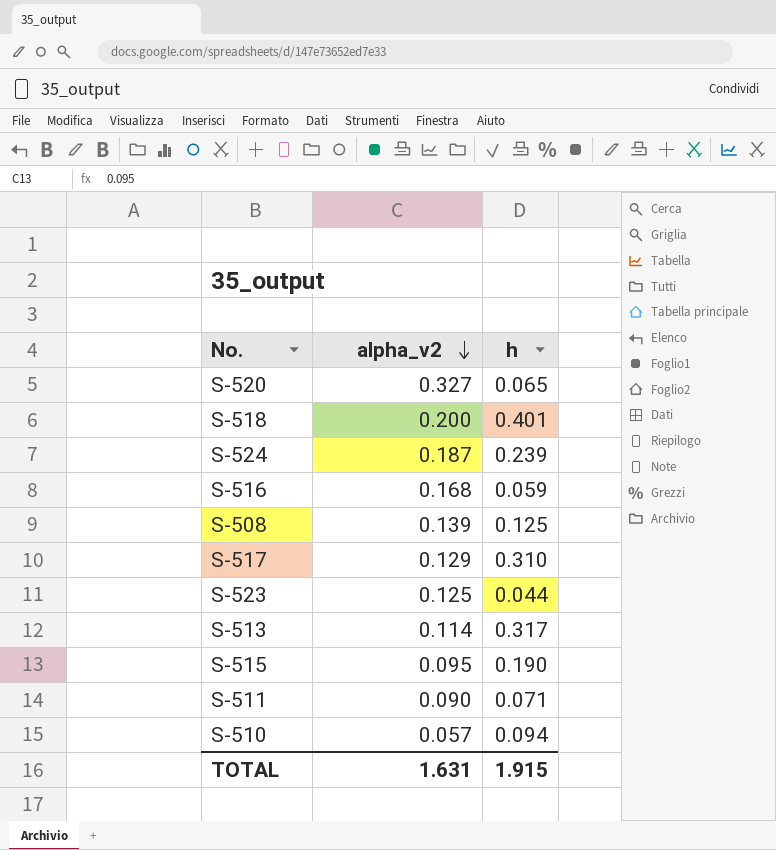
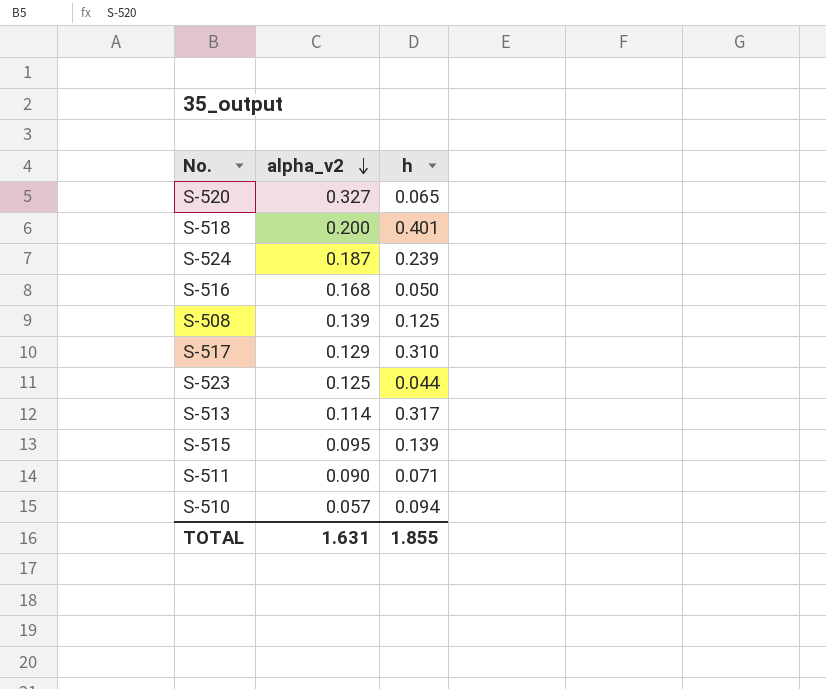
S-516 | h: 0.059 -> 0.050
S-515 | h: 0.190 -> 0.139
TOTAL | h: 1.915 -> 1.855

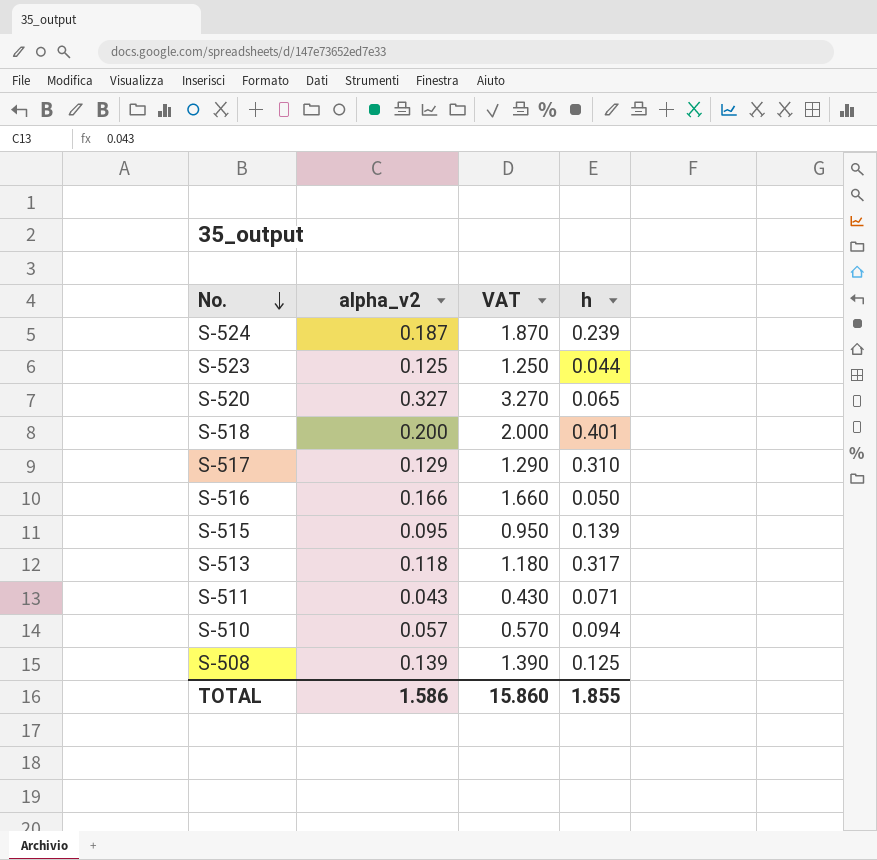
row order: alpha_v2 descending -> No. descending
column VAT | formula: none -> [alpha_v2] * 10
S-516 | alpha_v2: 0.168 -> 0.166
S-513 | alpha_v2: 0.114 -> 0.118
S-511 | alpha_v2: 0.090 -> 0.043
TOTAL | alpha_v2: 1.631 -> 1.586

